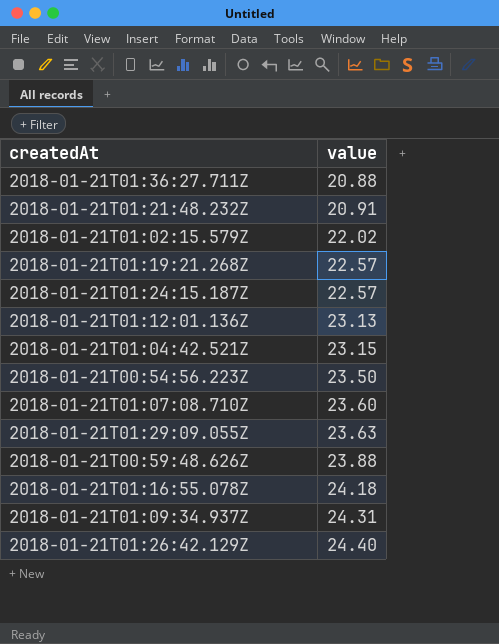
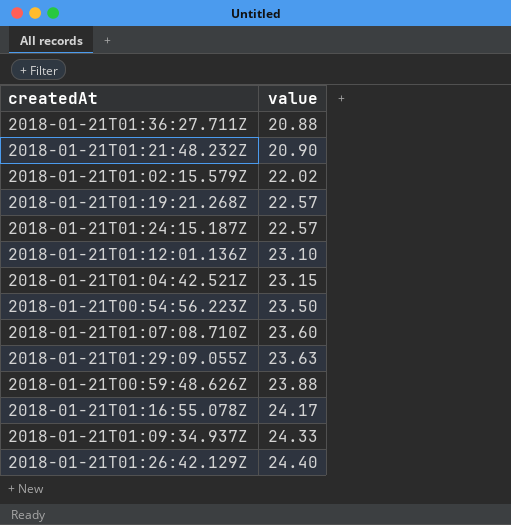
2018-01-21T01:21:48.232Z | value: 20.91 -> 20.90
2018-01-21T01:12:01.136Z | value: 23.13 -> 23.10
2018-01-21T01:16:55.078Z | value: 24.18 -> 24.17
2018-01-21T01:09:34.937Z | value: 24.31 -> 24.33

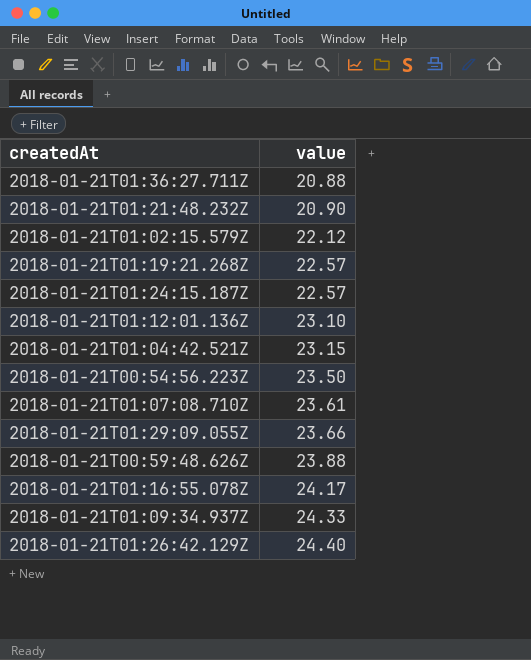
2018-01-21T01:02:15.579Z | value: 22.02 -> 22.12
2018-01-21T01:07:08.710Z | value: 23.60 -> 23.61
2018-01-21T01:29:09.055Z | value: 23.63 -> 23.66

